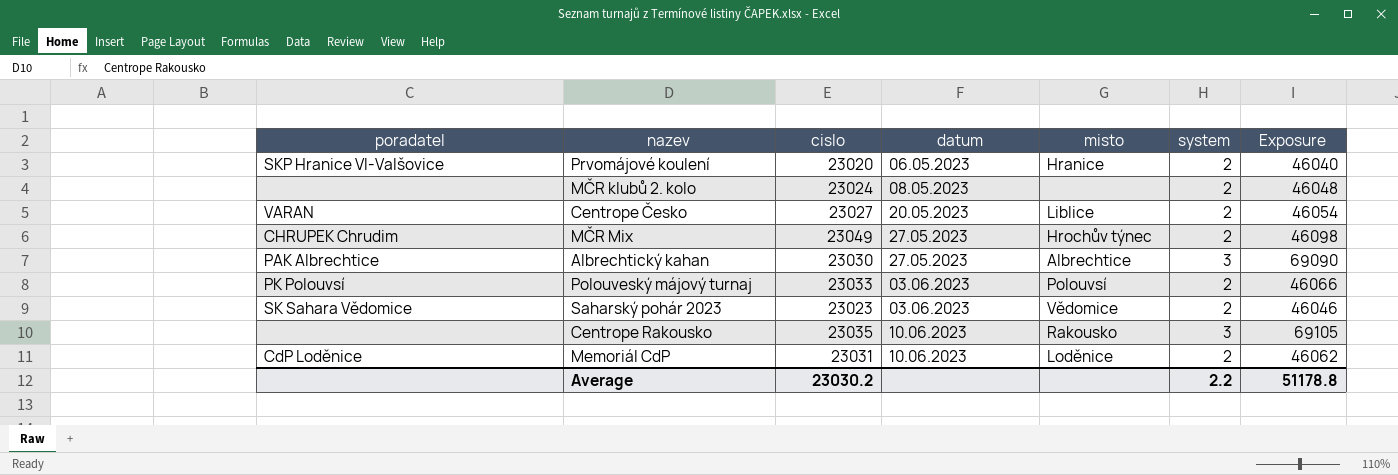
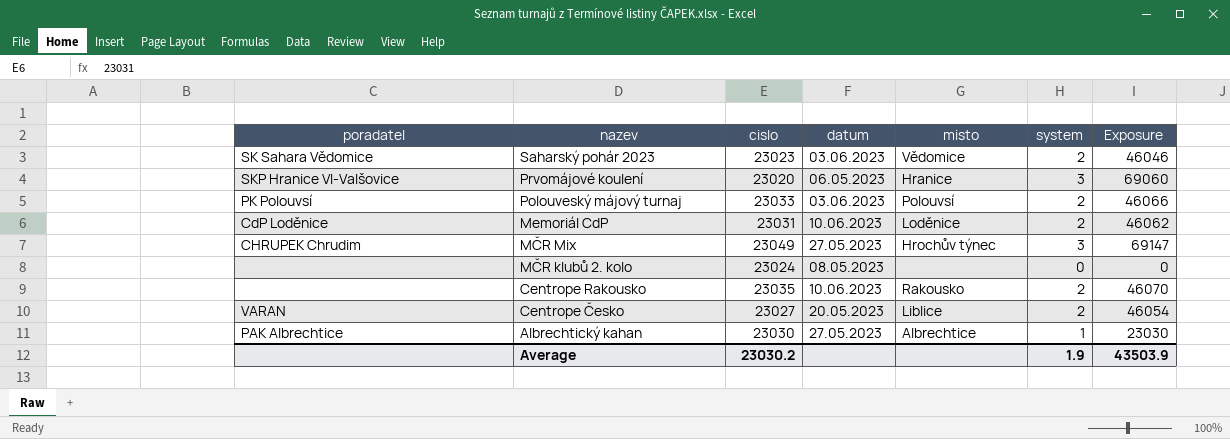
row order: datum ascending -> nazev descending
Prvomájové koulení | system: 2 -> 3
Prvomájové koulení | Exposure: 46040 -> 69060
MČR Mix | system: 2 -> 3
MČR Mix | Exposure: 46098 -> 69147
MČR klubů 2. kolo | system: 2 -> 0
MČR klubů 2. kolo | Exposure: 46048 -> 0
Centrope Rakousko | system: 3 -> 2
Centrope Rakousko | Exposure: 69105 -> 46070
Albrechtický kahan | system: 3 -> 1
Albrechtický kahan | Exposure: 69090 -> 23030
Average | system: 2.2 -> 1.9
Average | Exposure: 51178.8 -> 43503.9

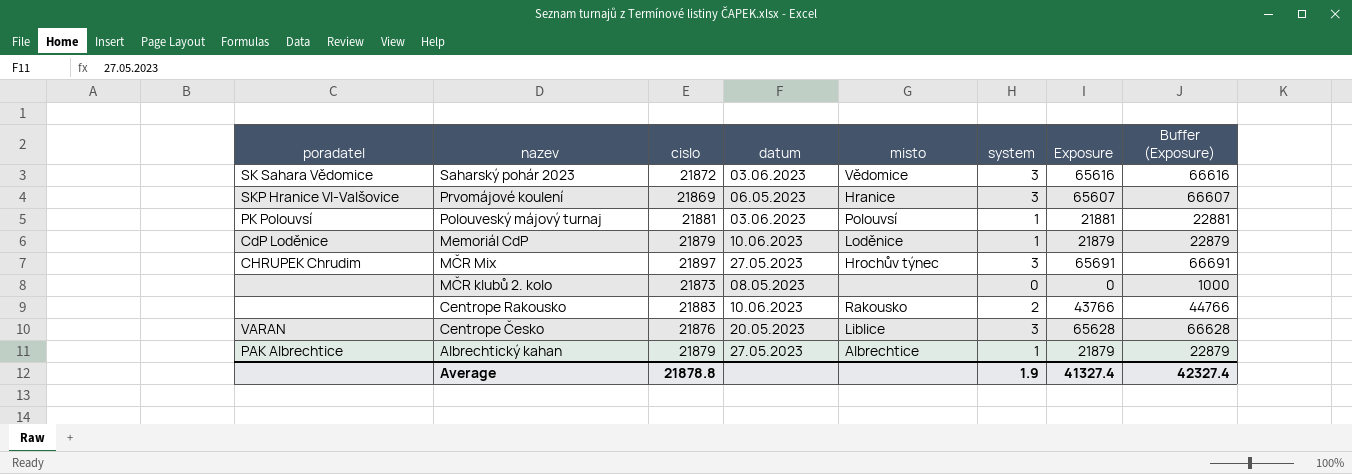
column Buffer (Exposure) | formula: none -> [Exposure] + 1000
Saharský pohár 2023 | cislo: 23023 -> 21872
Saharský pohár 2023 | system: 2 -> 3
Saharský pohár 2023 | Exposure: 46046 -> 65616
Prvomájové koulení | cislo: 23020 -> 21869
Prvomájové koulení | Exposure: 69060 -> 65607
Polouveský májový turnaj | cislo: 23033 -> 21881
Polouveský májový turnaj | system: 2 -> 1
Polouveský májový turnaj | Exposure: 46066 -> 21881
Memoriál CdP | cislo: 23031 -> 21879
Memoriál CdP | system: 2 -> 1
Memoriál CdP | Exposure: 46062 -> 21879
MČR Mix | cislo: 23049 -> 21897
MČR Mix | Exposure: 69147 -> 65691
MČR klubů 2. kolo | cislo: 23024 -> 21873
Centrope Rakousko | cislo: 23035 -> 21883
Centrope Rakousko | Exposure: 46070 -> 43766
Centrope Česko | cislo: 23027 -> 21876
Centrope Česko | system: 2 -> 3
Centrope Česko | Exposure: 46054 -> 65628
Albrechtický kahan | cislo: 23030 -> 21879
Albrechtický kahan | Exposure: 23030 -> 21879
Average | cislo: 23030.2 -> 21878.8
Average | Exposure: 43503.9 -> 41327.4

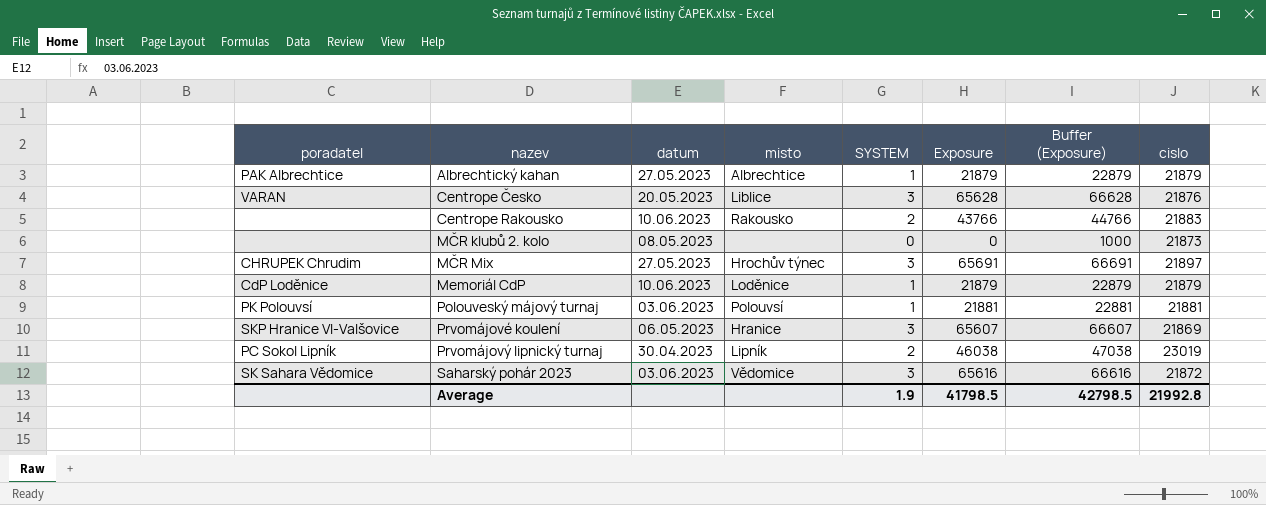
row order: nazev descending -> nazev ascending
column name: system -> SYSTEM
column cislo | position: 3 -> 8
row Prvomájový lipnický turnaj: none -> PC Sokol Lipník | 30.04.2023 | Lipník | 2 | 46038 | 47038 | 23019
Average | Exposure: 41327.4 -> 41798.5
Average | Buffer (Exposure): 42327.4 -> 42798.5
Average | cislo: 21878.8 -> 21992.8

